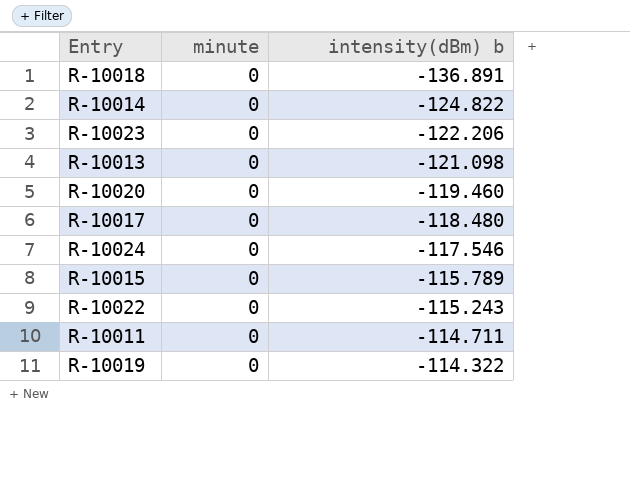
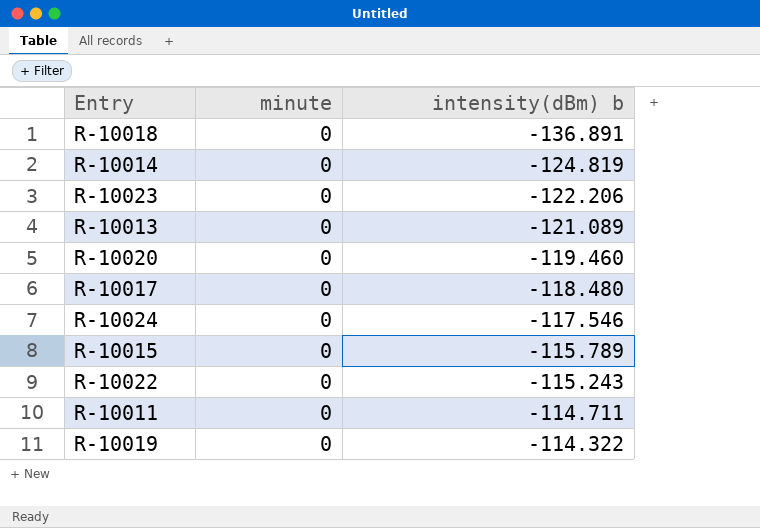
R-10014 | intensity(dBm) b: -124.822 -> -124.819
R-10013 | intensity(dBm) b: -121.098 -> -121.089

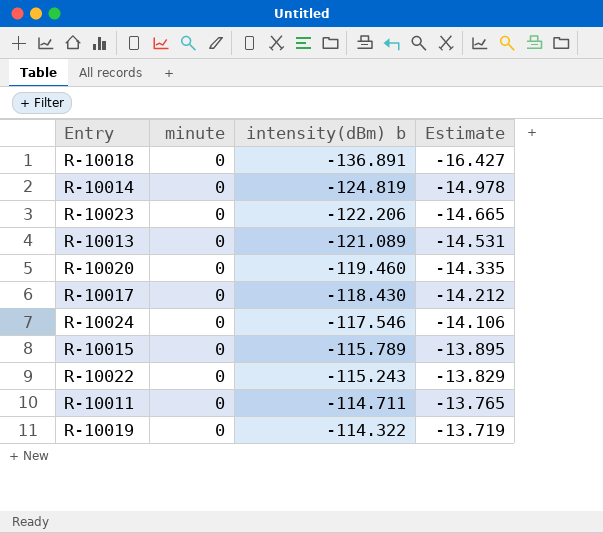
column Estimate | formula: none -> [intensity(dBm) b] * 0.12
R-10017 | intensity(dBm) b: -118.480 -> -118.430

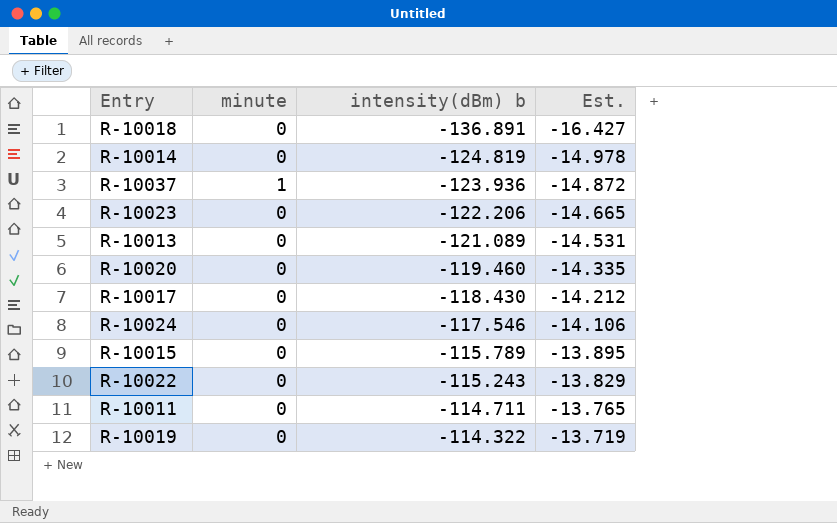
column name: Estimate -> Est.
row R-10037: none -> 1 | -123.936 | -14.872

